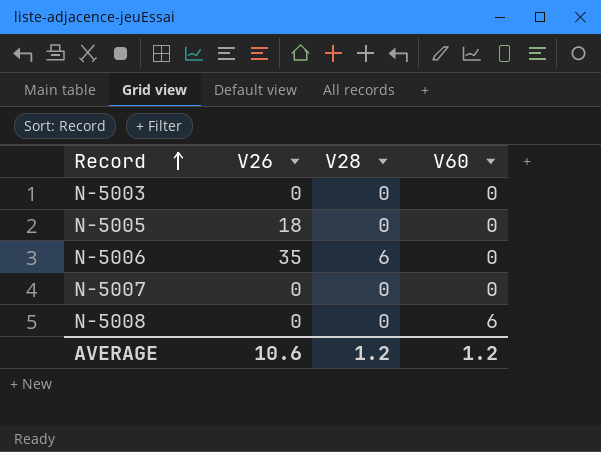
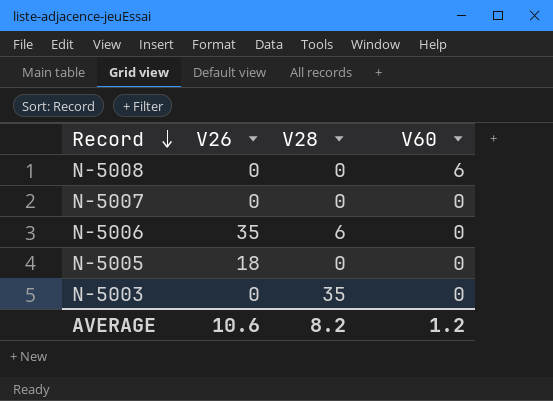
row order: Record ascending -> Record descending
N-5003 | V28: 0 -> 35
AVERAGE | V28: 1.2 -> 8.2

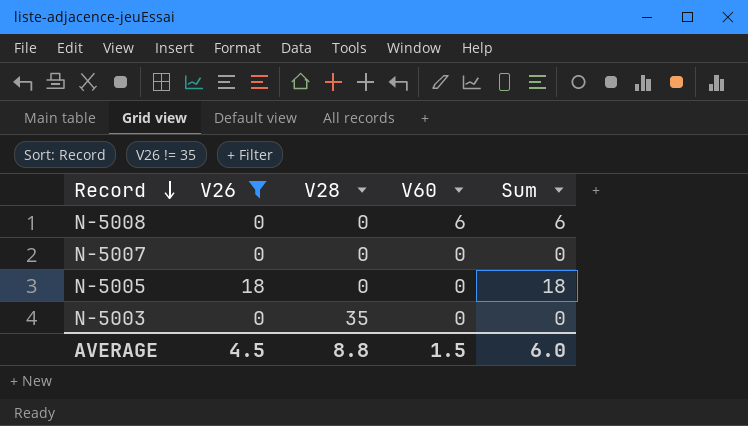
filter: none -> V26 != 35
column Sum | formula: none -> [V26] + [V60]
AVERAGE | V26: 10.6 -> 4.5
AVERAGE | V28: 8.2 -> 8.8
AVERAGE | V60: 1.2 -> 1.5

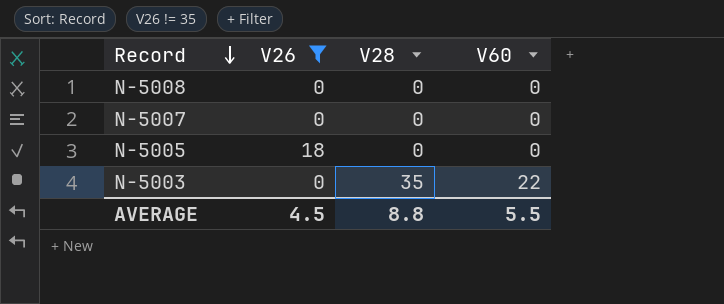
column Sum | formula: [V26] + [V60] -> none
N-5008 | V60: 6 -> 0
N-5003 | V60: 0 -> 22
AVERAGE | V60: 1.5 -> 5.5

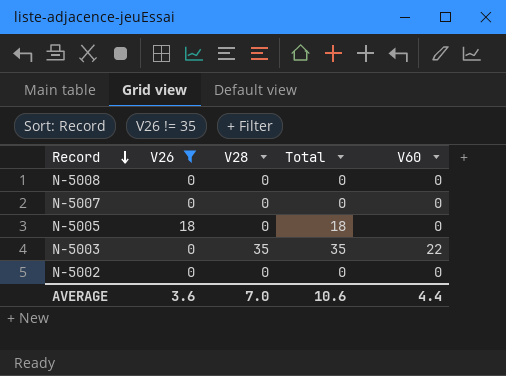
column Total | formula: none -> [V26] + [V28]
row N-5002: none -> 0 | 0 | 0 | 0
AVERAGE | V26: 4.5 -> 3.6
AVERAGE | V28: 8.8 -> 7.0
AVERAGE | V60: 5.5 -> 4.4

